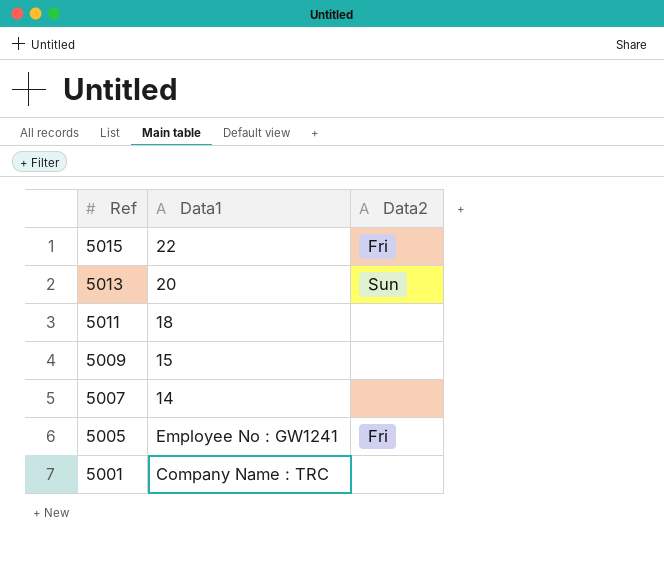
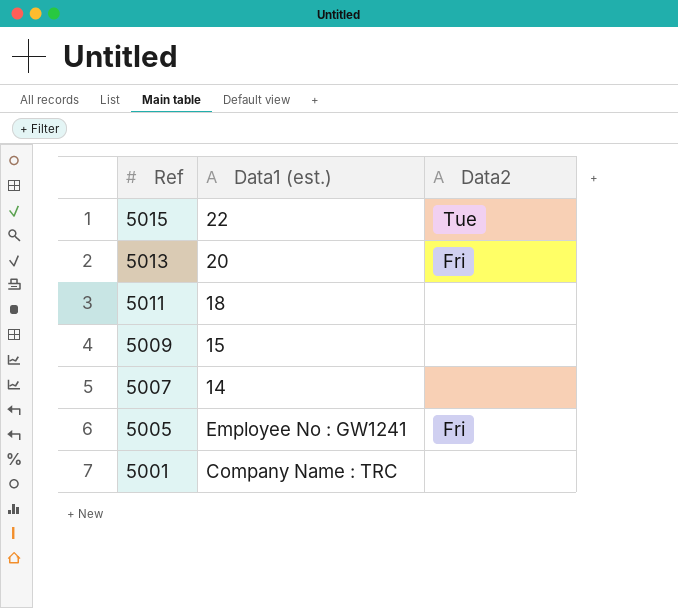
column name: Data1 -> Data1 (est.)
5015 | Data2: Fri -> Tue
5013 | Data2: Sun -> Fri

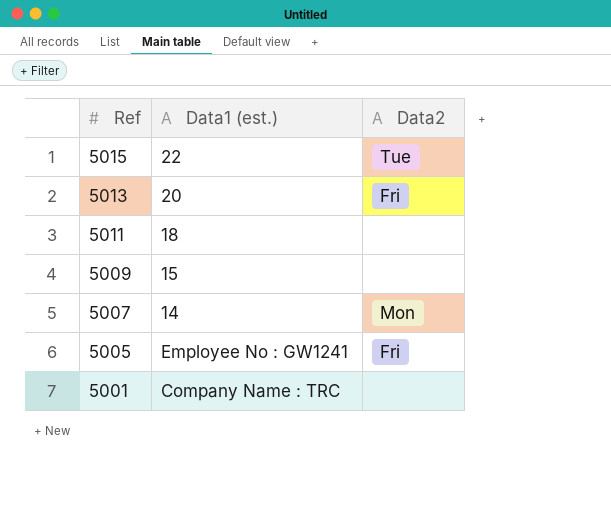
5007 | Data2: none -> Mon

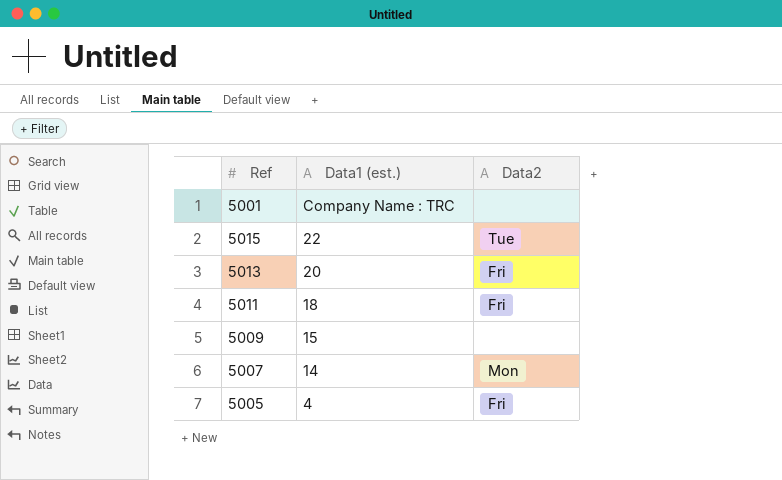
row order: Ref descending -> Data1 (est.) descending
5011 | Data2: none -> Fri
5005 | Data1 (est.): Employee No : GW1241 -> 4

